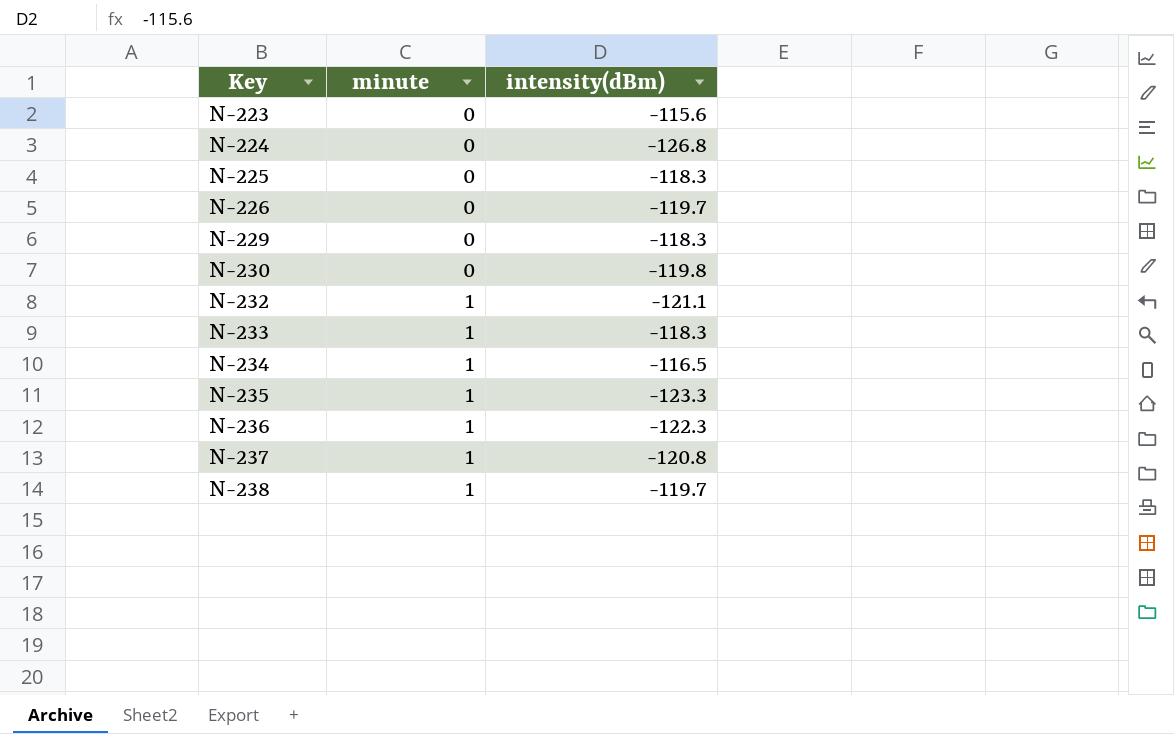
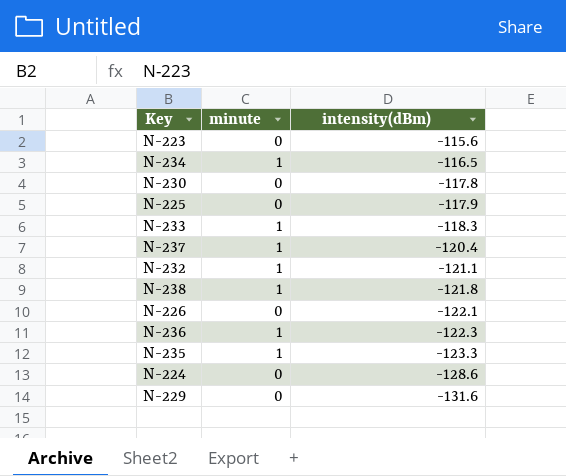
row order: Key ascending -> intensity(dBm) descending
N-230 | intensity(dBm): -119.8 -> -117.8
N-225 | intensity(dBm): -118.3 -> -117.9
N-237 | intensity(dBm): -120.8 -> -120.4
N-238 | intensity(dBm): -119.7 -> -121.8
N-226 | intensity(dBm): -119.7 -> -122.1
N-224 | intensity(dBm): -126.8 -> -128.6
N-229 | intensity(dBm): -118.3 -> -131.6

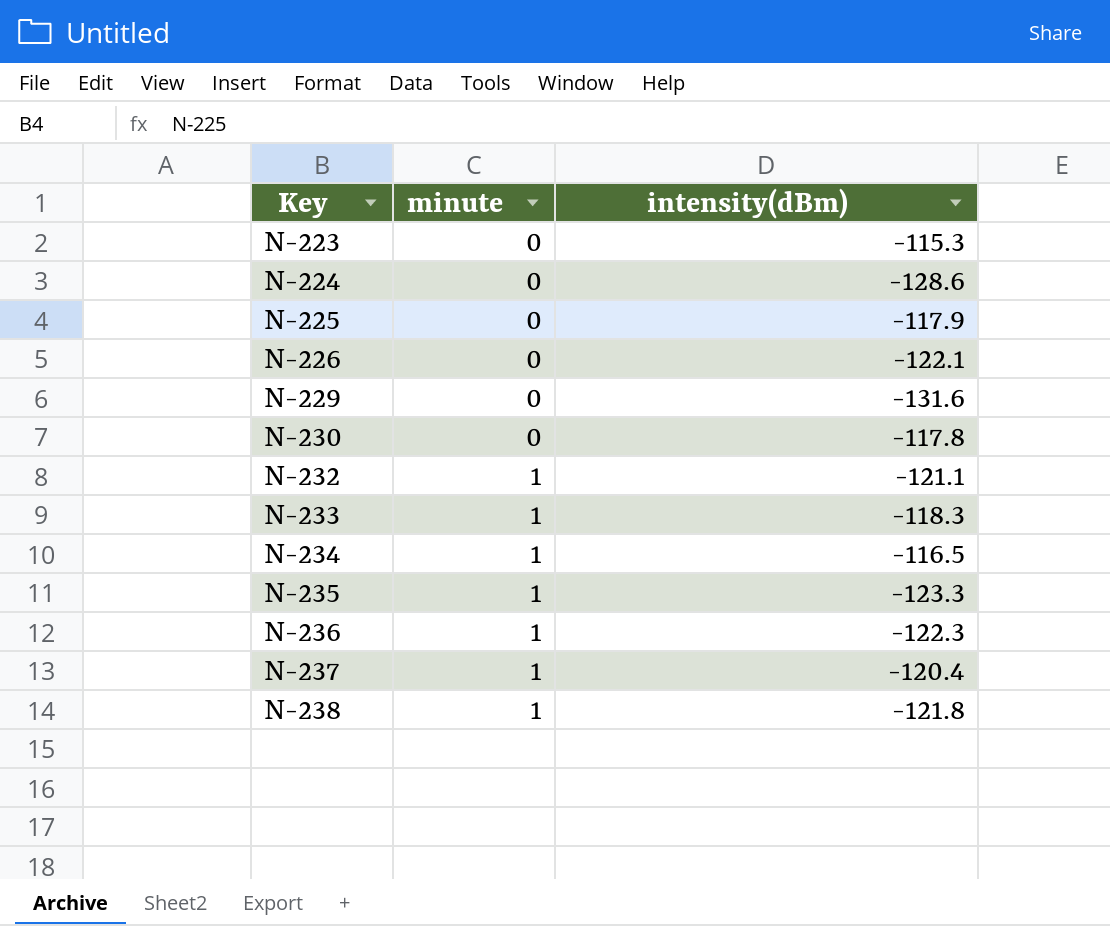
row order: intensity(dBm) descending -> Key ascending
N-223 | intensity(dBm): -115.6 -> -115.3

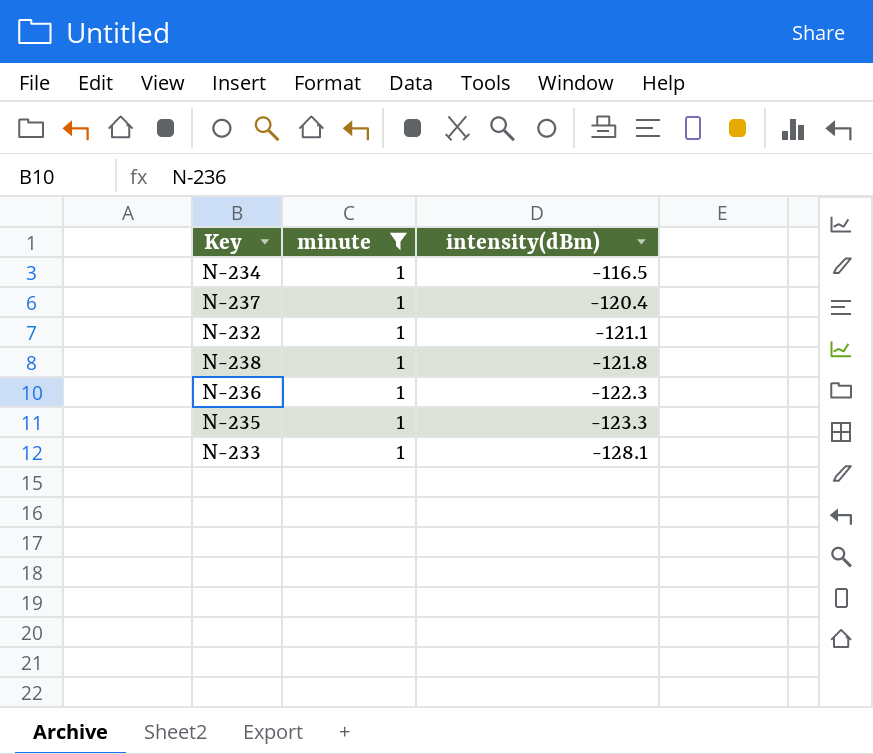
filter: none -> minute = 1
row order: Key ascending -> intensity(dBm) descending
N-233 | intensity(dBm): -118.3 -> -128.1

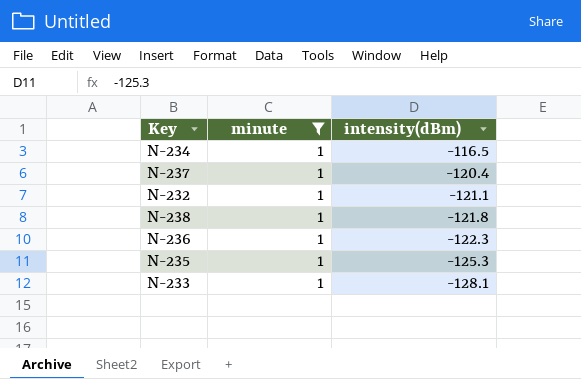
N-235 | intensity(dBm): -123.3 -> -125.3

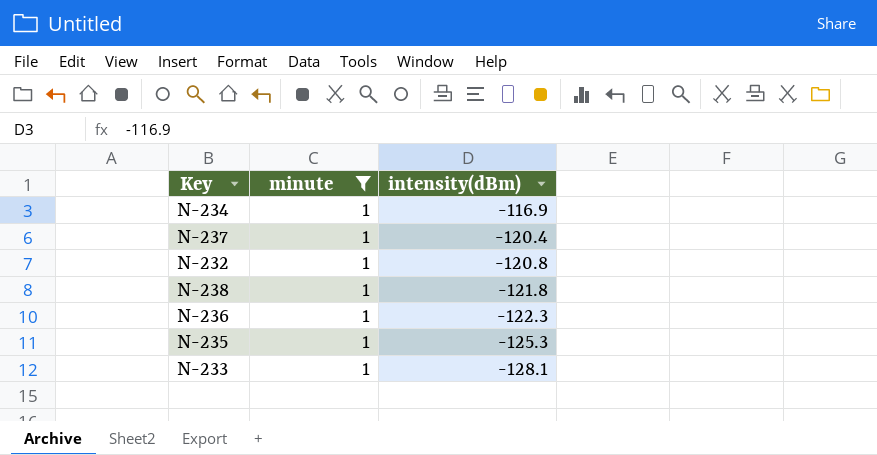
N-234 | intensity(dBm): -116.5 -> -116.9
N-232 | intensity(dBm): -121.1 -> -120.8

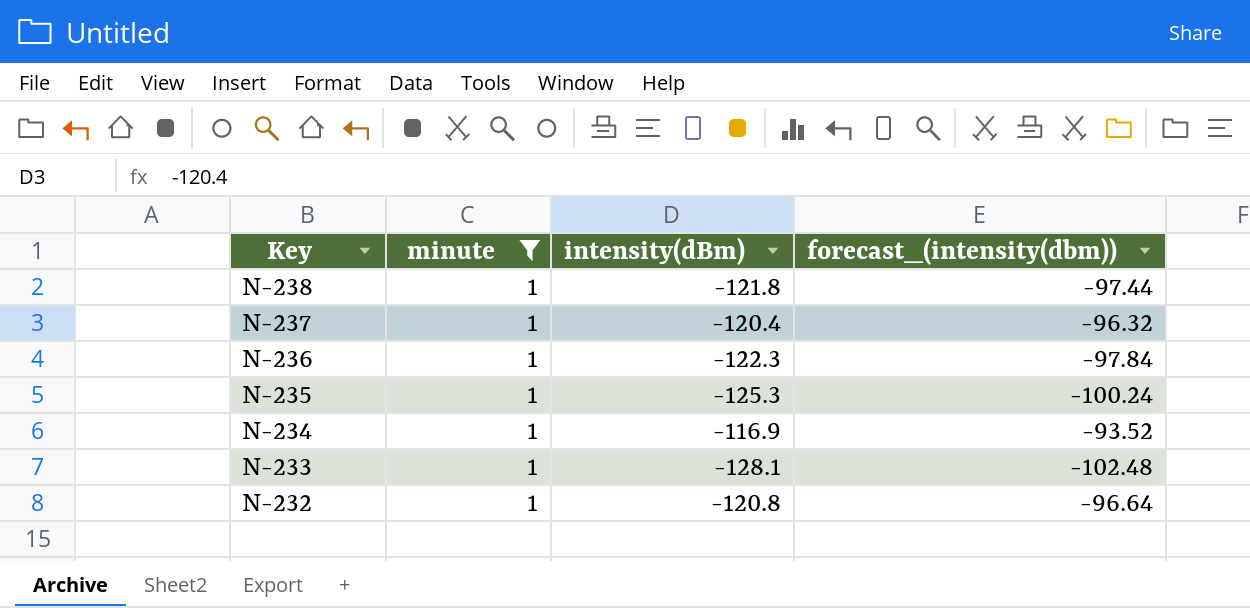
row order: intensity(dBm) descending -> Key descending
column forecast_(intensity(dbm)) | formula: none -> [intensity(dBm)] * 0.8

